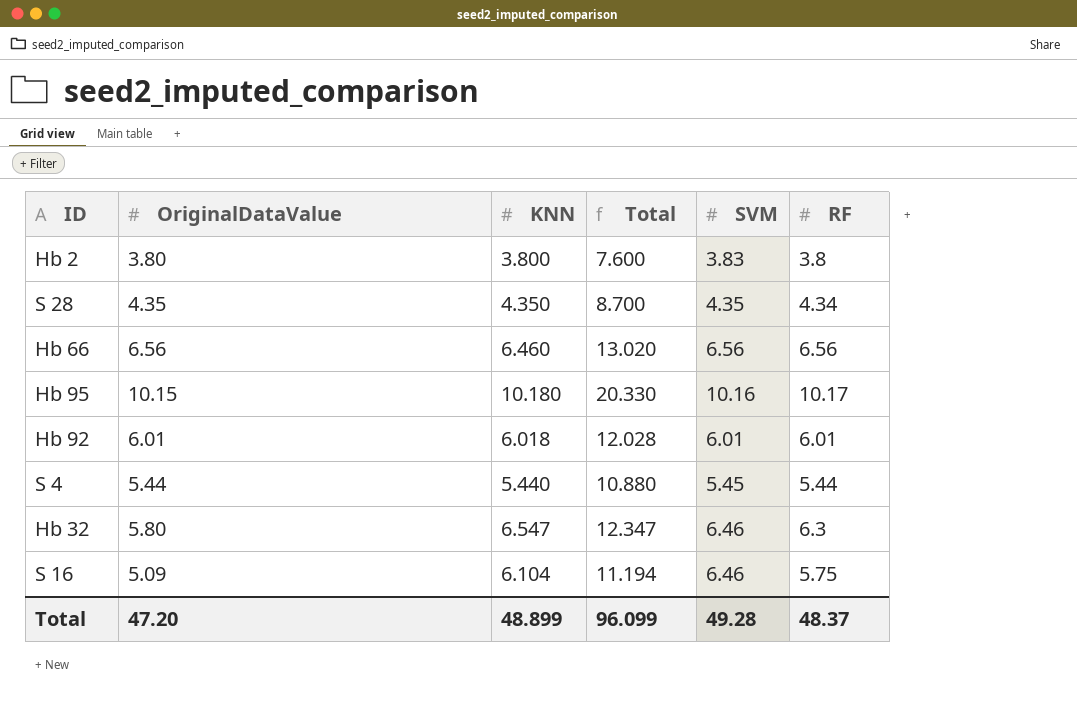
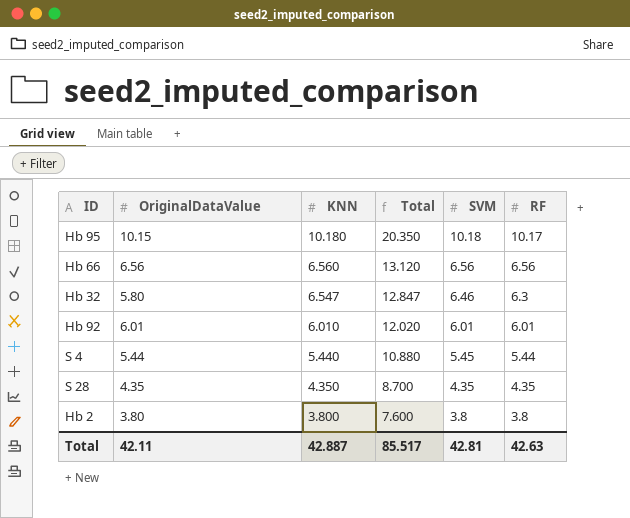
row order: none -> KNN descending
column Total | formula: [OriginalDataValue] + [KNN] -> [KNN] + [RF]
row S 16: 5.09 | 6.104 | 11.194 | 6.46 | 5.75 -> none
Hb 95 | SVM: 10.16 -> 10.18
Hb 66 | KNN: 6.460 -> 6.560
Hb 92 | KNN: 6.018 -> 6.010
S 28 | RF: 4.34 -> 4.35
Hb 2 | SVM: 3.83 -> 3.8
Total | OriginalDataValue: 47.20 -> 42.11
Total | KNN: 48.899 -> 42.887
Total | Total: 96.099 -> 85.517
Total | SVM: 49.28 -> 42.81
Total | RF: 48.37 -> 42.63

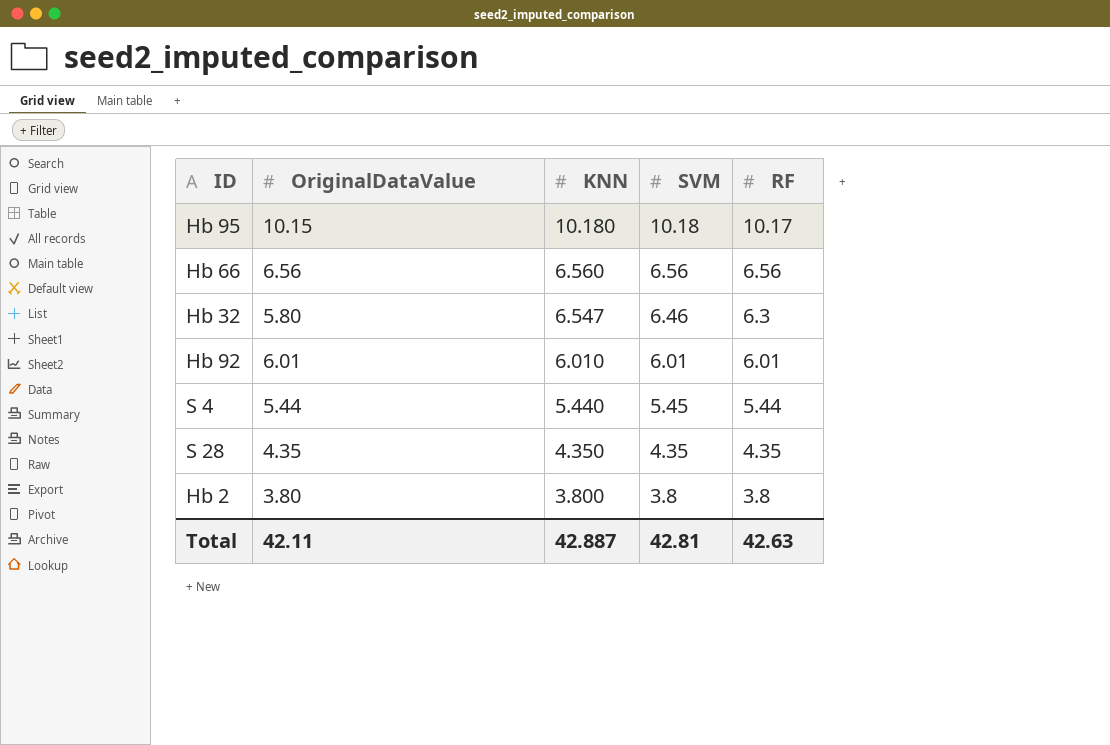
column Total | formula: [KNN] + [RF] -> none

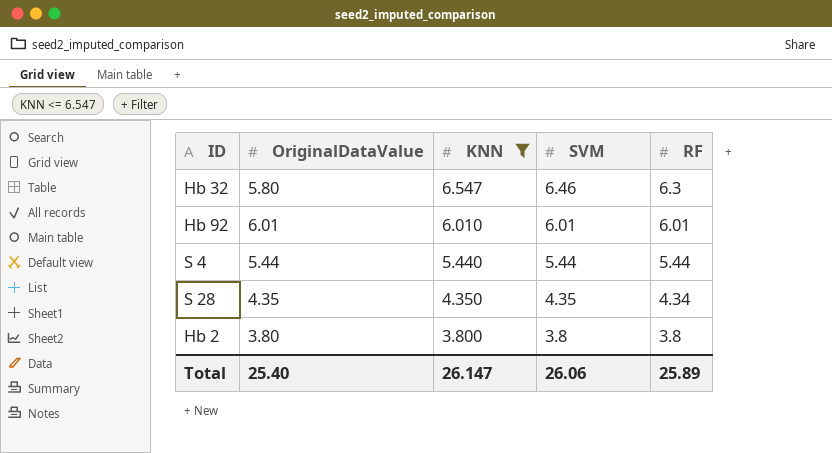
filter: none -> KNN <= 6.547
S 4 | SVM: 5.45 -> 5.44
S 28 | RF: 4.35 -> 4.34
Total | OriginalDataValue: 42.11 -> 25.40
Total | KNN: 42.887 -> 26.147
Total | SVM: 42.81 -> 26.06
Total | RF: 42.63 -> 25.89

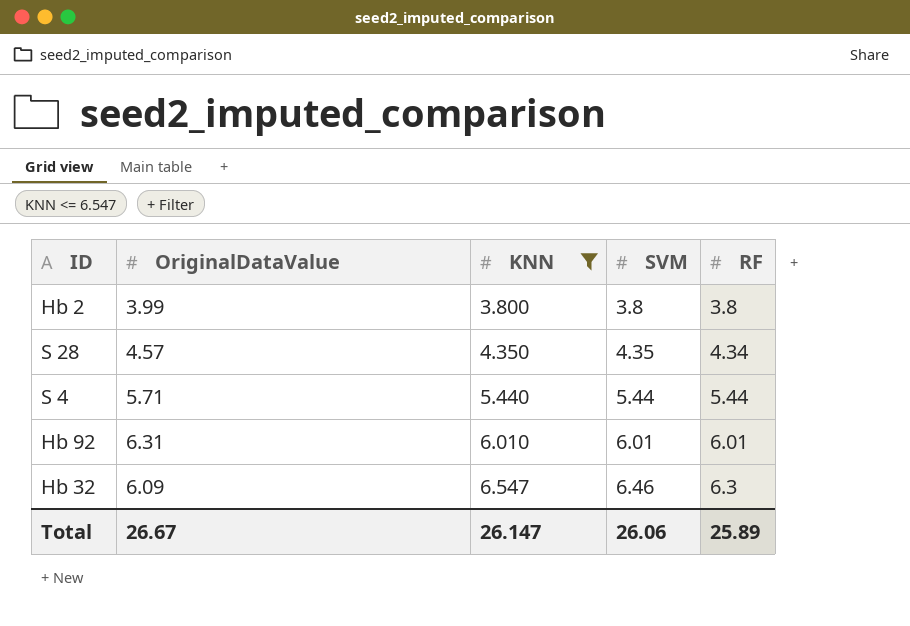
row order: KNN descending -> KNN ascending
Hb 2 | OriginalDataValue: 3.80 -> 3.99
S 28 | OriginalDataValue: 4.35 -> 4.57
S 4 | OriginalDataValue: 5.44 -> 5.71
Hb 92 | OriginalDataValue: 6.01 -> 6.31
Hb 32 | OriginalDataValue: 5.80 -> 6.09
Total | OriginalDataValue: 25.40 -> 26.67

